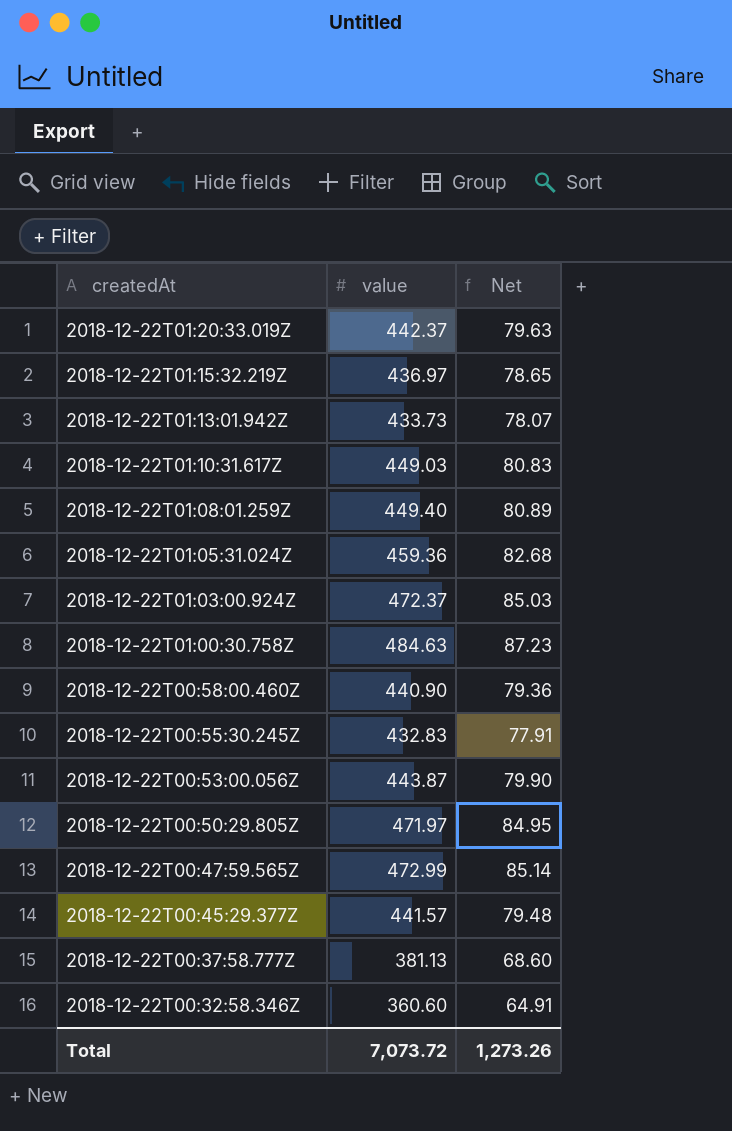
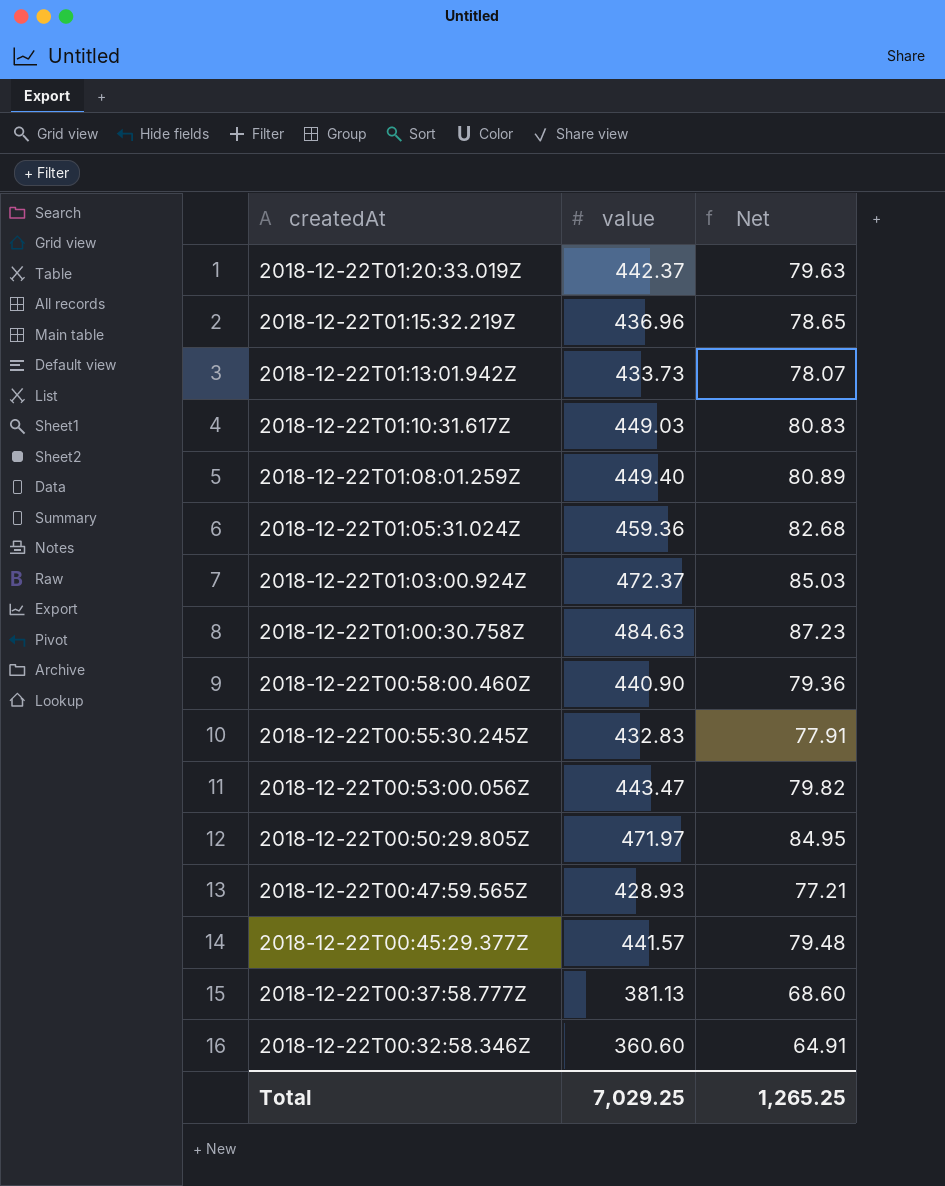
2018-12-22T01:15:32.219Z | value: 436.97 -> 436.96
2018-12-22T00:53:00.056Z | value: 443.87 -> 443.47
2018-12-22T00:53:00.056Z | Net: 79.90 -> 79.82
2018-12-22T00:47:59.565Z | value: 472.99 -> 428.93
2018-12-22T00:47:59.565Z | Net: 85.14 -> 77.21
Total | value: 7,073.72 -> 7,029.25
Total | Net: 1,273.26 -> 1,265.25

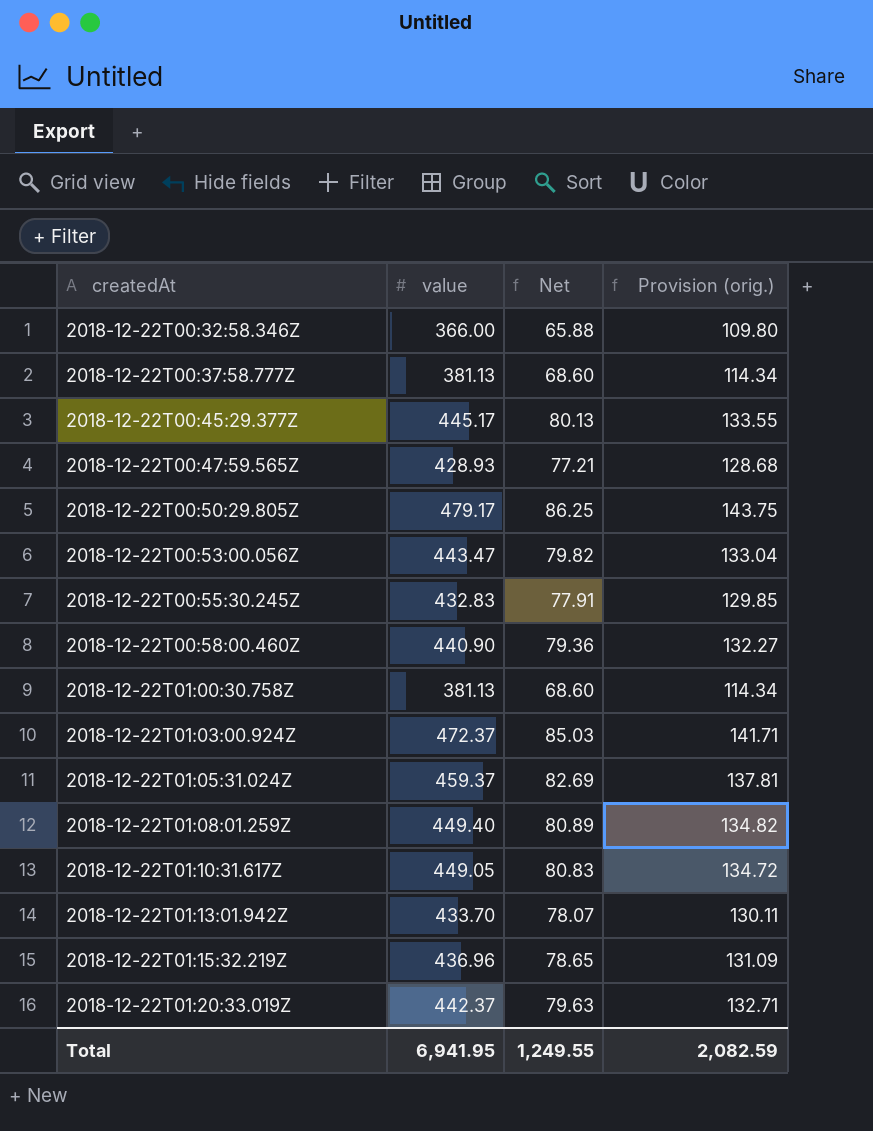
row order: createdAt descending -> createdAt ascending
column Provision (orig.) | formula: none -> [value] * 0.3
2018-12-22T00:32:58.346Z | value: 360.60 -> 366.00
2018-12-22T00:32:58.346Z | Net: 64.91 -> 65.88
2018-12-22T00:45:29.377Z | value: 441.57 -> 445.17
2018-12-22T00:45:29.377Z | Net: 79.48 -> 80.13
2018-12-22T00:50:29.805Z | value: 471.97 -> 479.17
2018-12-22T00:50:29.805Z | Net: 84.95 -> 86.25
2018-12-22T01:00:30.758Z | value: 484.63 -> 381.13
2018-12-22T01:00:30.758Z | Net: 87.23 -> 68.60
2018-12-22T01:05:31.024Z | value: 459.36 -> 459.37
2018-12-22T01:05:31.024Z | Net: 82.68 -> 82.69
2018-12-22T01:10:31.617Z | value: 449.03 -> 449.05
2018-12-22T01:13:01.942Z | value: 433.73 -> 433.70
Total | value: 7,029.25 -> 6,941.95
Total | Net: 1,265.25 -> 1,249.55

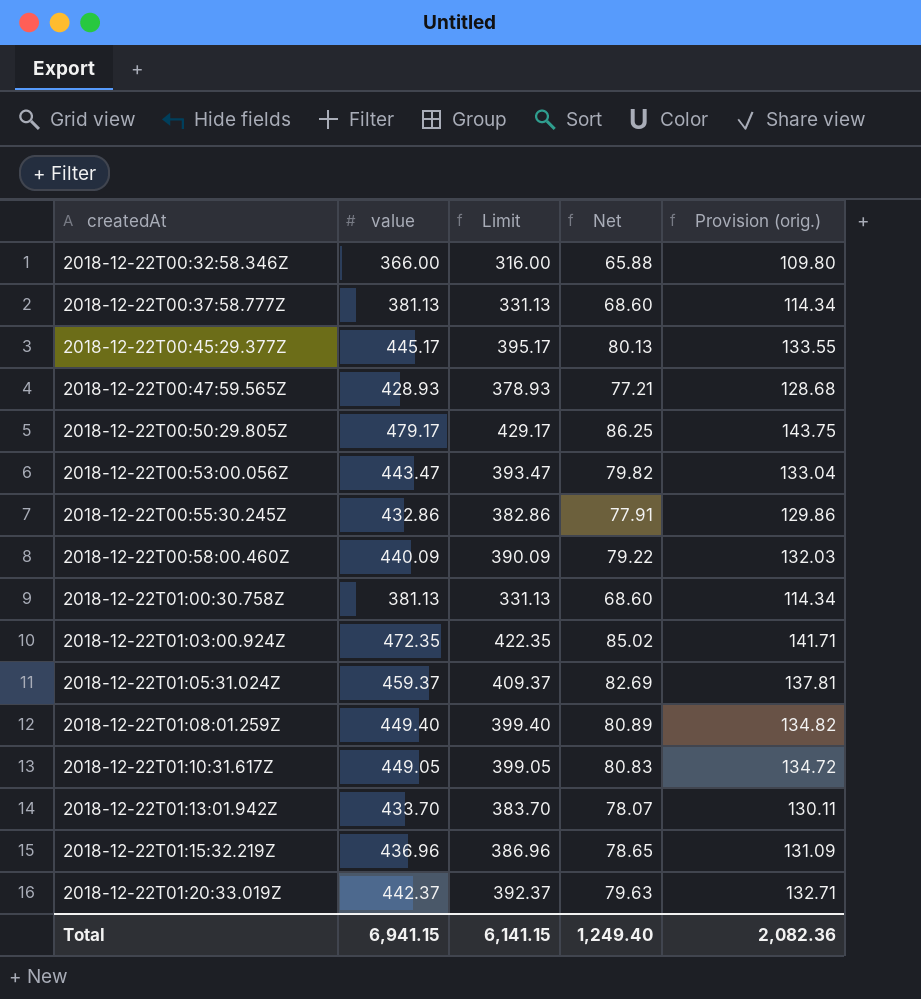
column Limit | formula: none -> [value] - 50
2018-12-22T00:55:30.245Z | value: 432.83 -> 432.86
2018-12-22T00:55:30.245Z | Provision (orig.): 129.85 -> 129.86
2018-12-22T00:58:00.460Z | value: 440.90 -> 440.09
2018-12-22T00:58:00.460Z | Net: 79.36 -> 79.22
2018-12-22T00:58:00.460Z | Provision (orig.): 132.27 -> 132.03
2018-12-22T01:03:00.924Z | value: 472.37 -> 472.35
2018-12-22T01:03:00.924Z | Net: 85.03 -> 85.02
Total | value: 6,941.95 -> 6,941.15
Total | Net: 1,249.55 -> 1,249.40
Total | Provision (orig.): 2,082.59 -> 2,082.36

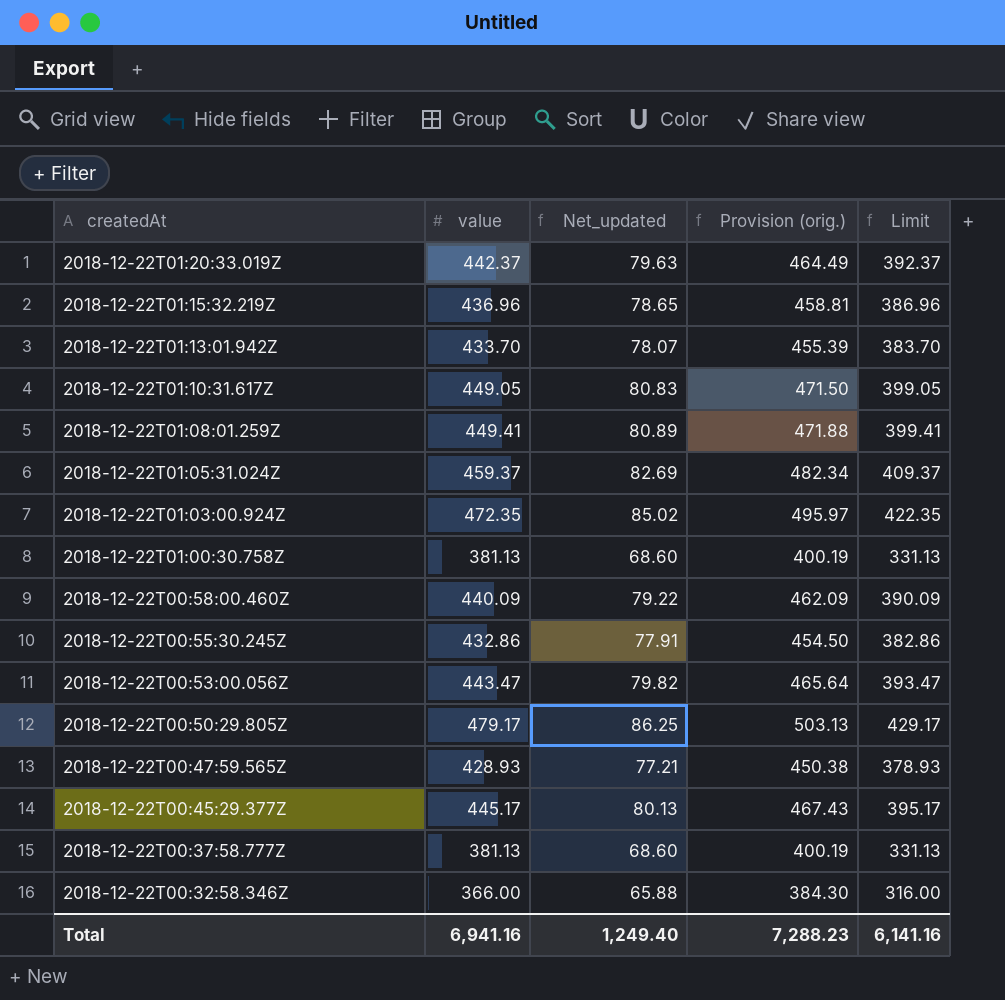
row order: createdAt ascending -> createdAt descending
column name: Net -> Net_updated
column Provision (orig.) | formula: [value] * 0.3 -> [value] * 1.05
column Limit | position: 3 -> 5
2018-12-22T01:08:01.259Z | value: 449.40 -> 449.41
2018-12-22T01:08:01.259Z | Limit: 399.40 -> 399.41
Total | value: 6,941.15 -> 6,941.16
Total | Provision (orig.): 2,082.36 -> 7,288.23
Total | Limit: 6,141.15 -> 6,141.16

